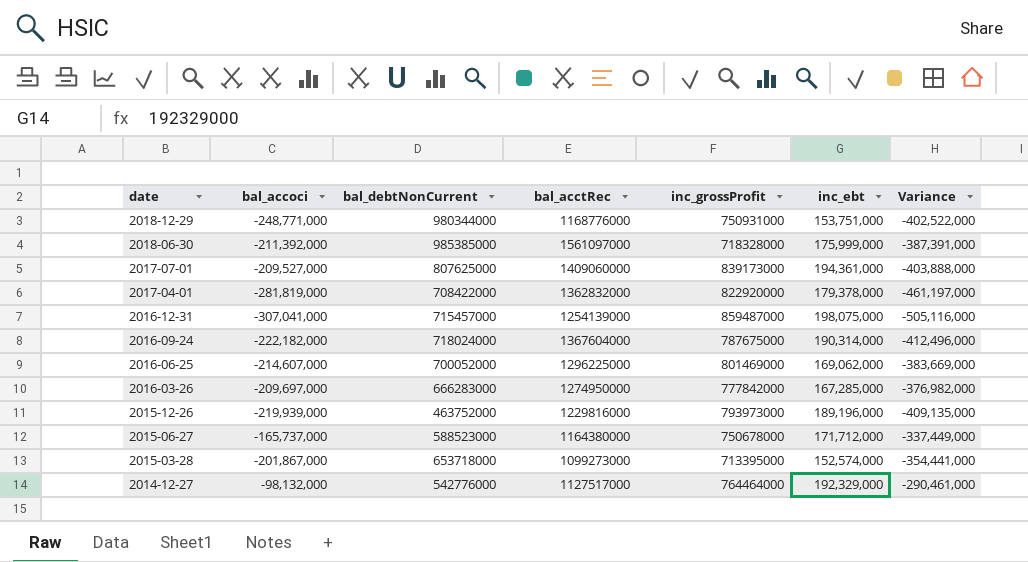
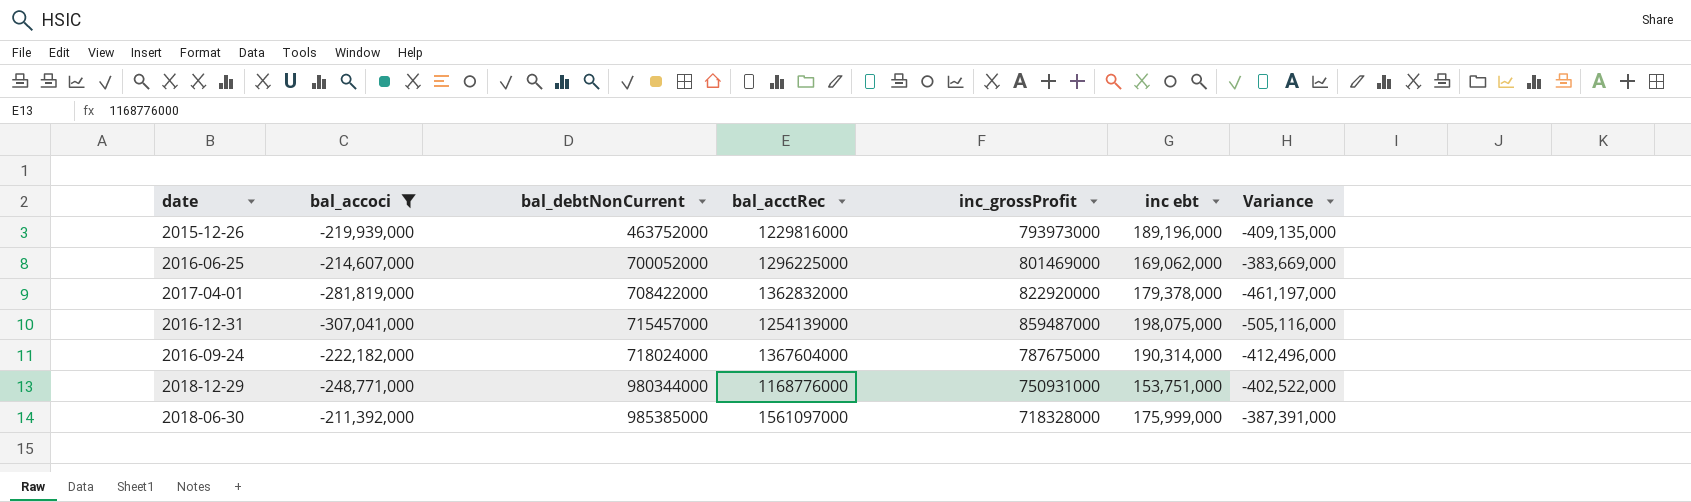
filter: none -> bal_accoci <= -211,392,000
row order: date descending -> bal_debtNonCurrent ascending
column name: inc_ebt -> inc ebt

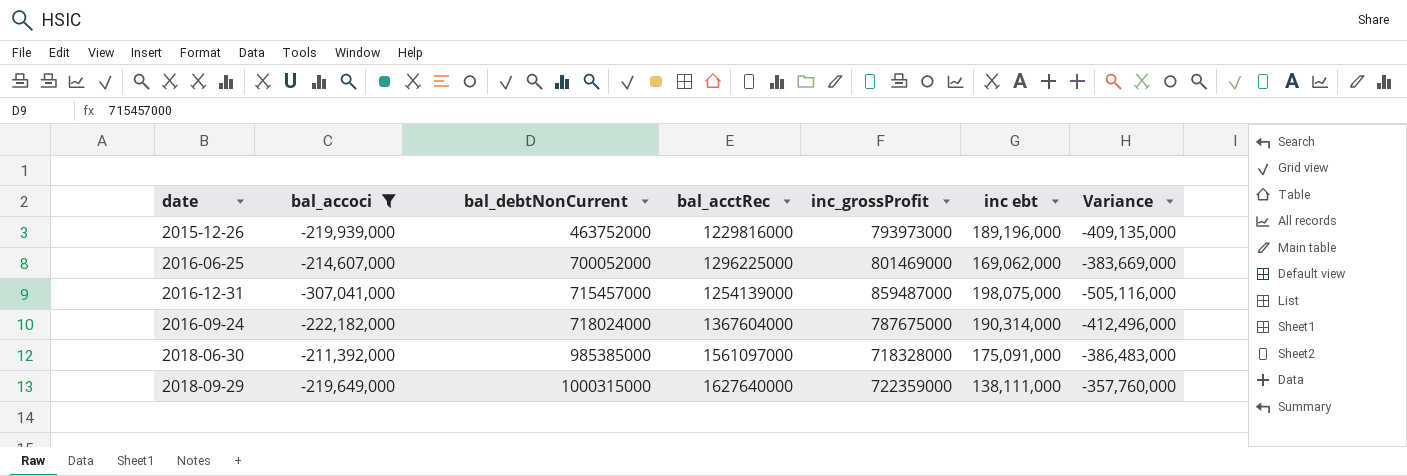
row 2017-04-01: -281,819,000 | 708422000 | 1362832000 | 822920000 | 179,378,000 | -461,197,000 -> none
row 2018-12-29: -248,771,000 | 980344000 | 1168776000 | 750931000 | 153,751,000 | -402,522,000 -> none
2018-06-30 | inc ebt: 175,999,000 -> 175,091,000
2018-06-30 | Variance: -387,391,000 -> -386,483,000
row 2018-09-29: none -> -219,649,000 | 1000315000 | 1627640000 | 722359000 | 138,111,000 | -357,760,000

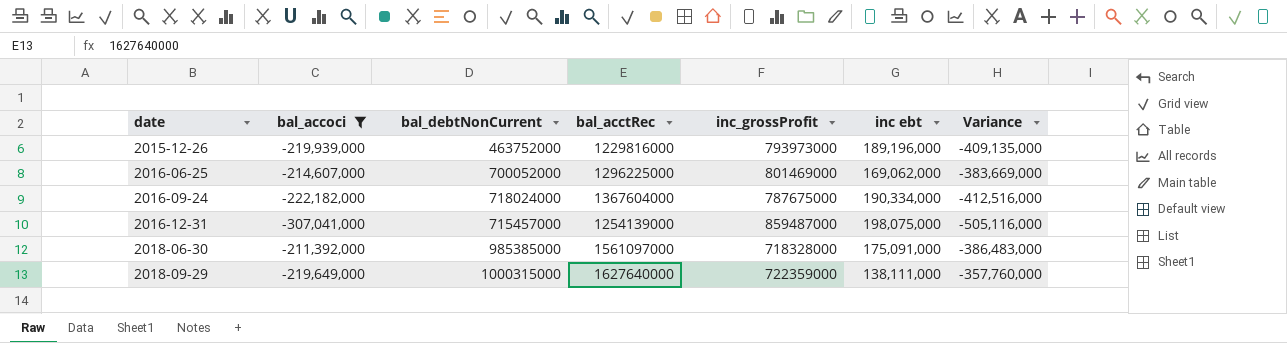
row order: bal_debtNonCurrent ascending -> date ascending
2016-09-24 | inc ebt: 190,314,000 -> 190,334,000
2016-09-24 | Variance: -412,496,000 -> -412,516,000

